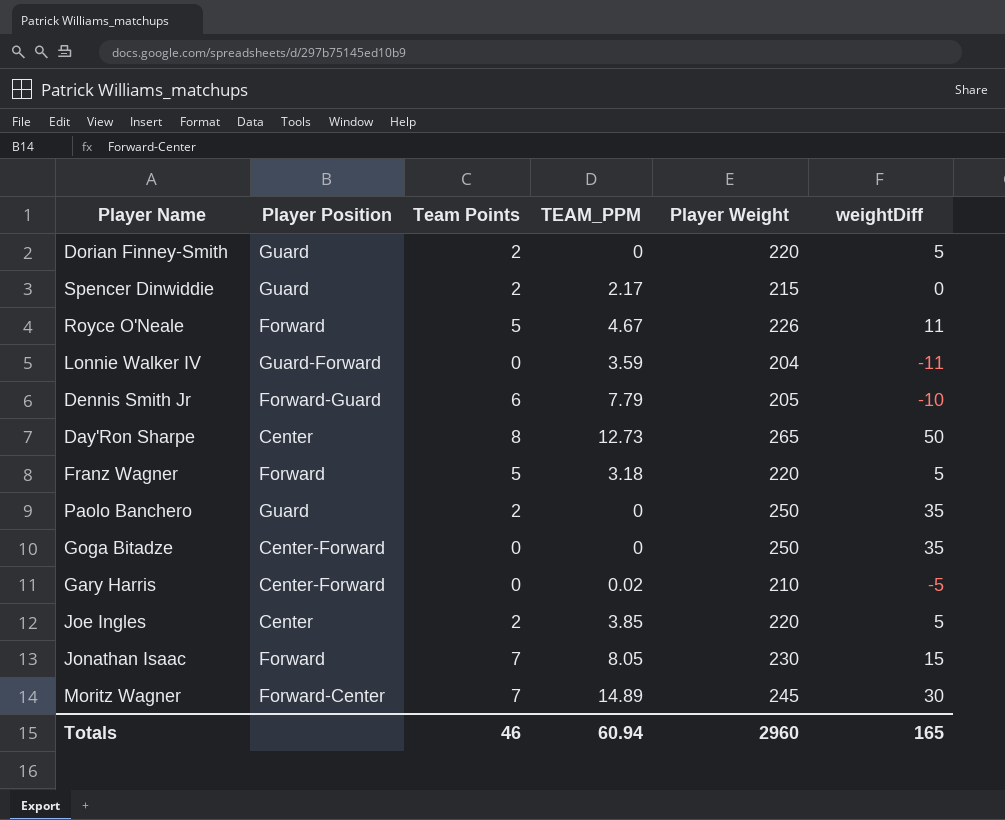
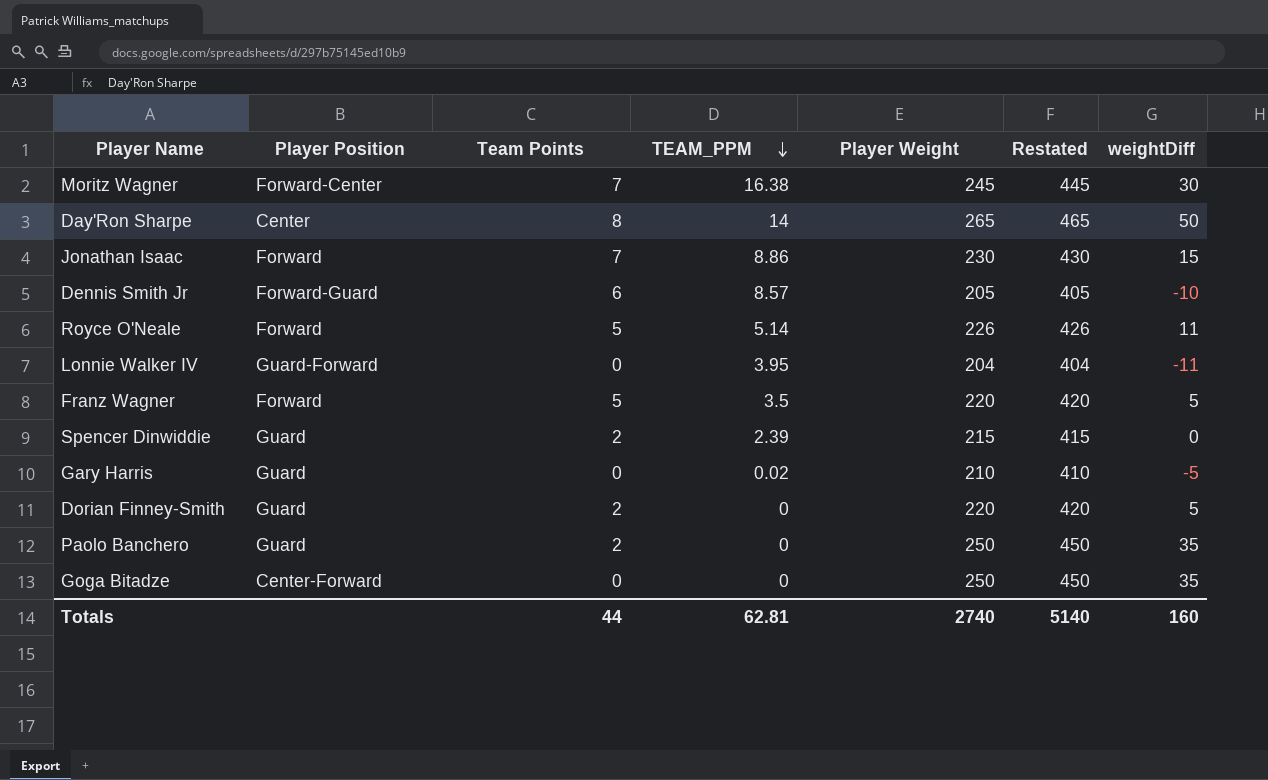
row order: none -> TEAM_PPM descending
column Restated | formula: none -> [Player Weight] + 200
row Joe Ingles: Center | 2 | 3.85 | 220 | 5 -> none
Moritz Wagner | TEAM_PPM: 14.89 -> 16.38
Day'Ron Sharpe | TEAM_PPM: 12.73 -> 14
Jonathan Isaac | TEAM_PPM: 8.05 -> 8.86
Dennis Smith Jr | TEAM_PPM: 7.79 -> 8.57
Royce O'Neale | TEAM_PPM: 4.67 -> 5.14
Lonnie Walker IV | TEAM_PPM: 3.59 -> 3.95
Franz Wagner | TEAM_PPM: 3.18 -> 3.5
Spencer Dinwiddie | TEAM_PPM: 2.17 -> 2.39
Gary Harris | Player Position: Center-Forward -> Guard
Totals | Team Points: 46 -> 44
Totals | TEAM_PPM: 60.94 -> 62.81
Totals | Player Weight: 2960 -> 2740
Totals | weightDiff: 165 -> 160

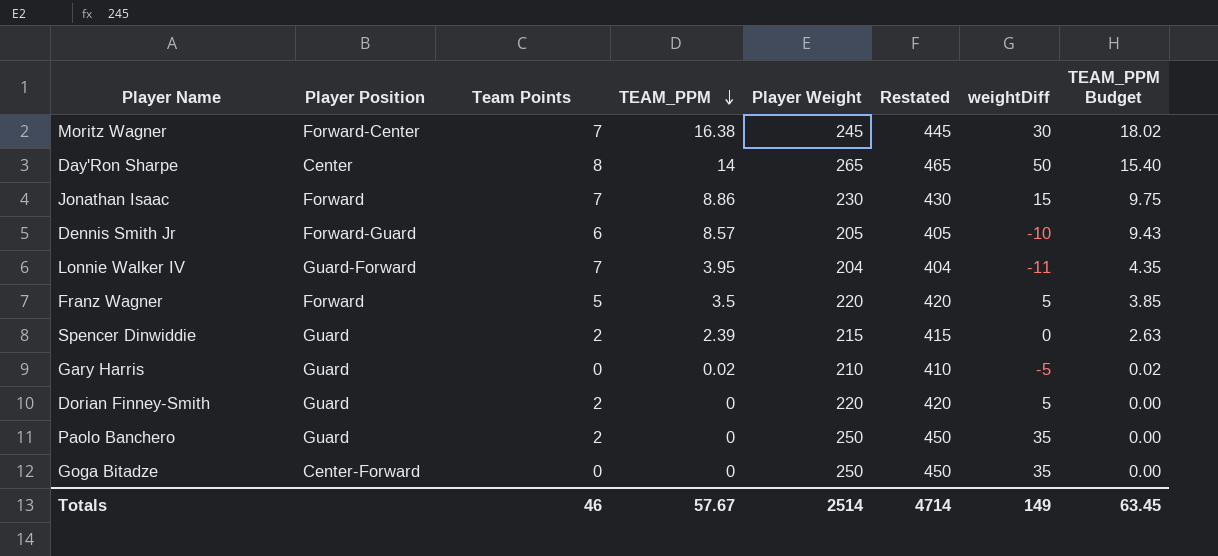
column TEAM_PPM Budget | formula: none -> [TEAM_PPM] * 1.1
row Royce O'Neale: Forward | 5 | 5.14 | 226 | 426 | 11 -> none
Lonnie Walker IV | Team Points: 0 -> 7
Totals | Team Points: 44 -> 46
Totals | TEAM_PPM: 62.81 -> 57.67
Totals | Player Weight: 2740 -> 2514
Totals | Restated: 5140 -> 4714
Totals | weightDiff: 160 -> 149

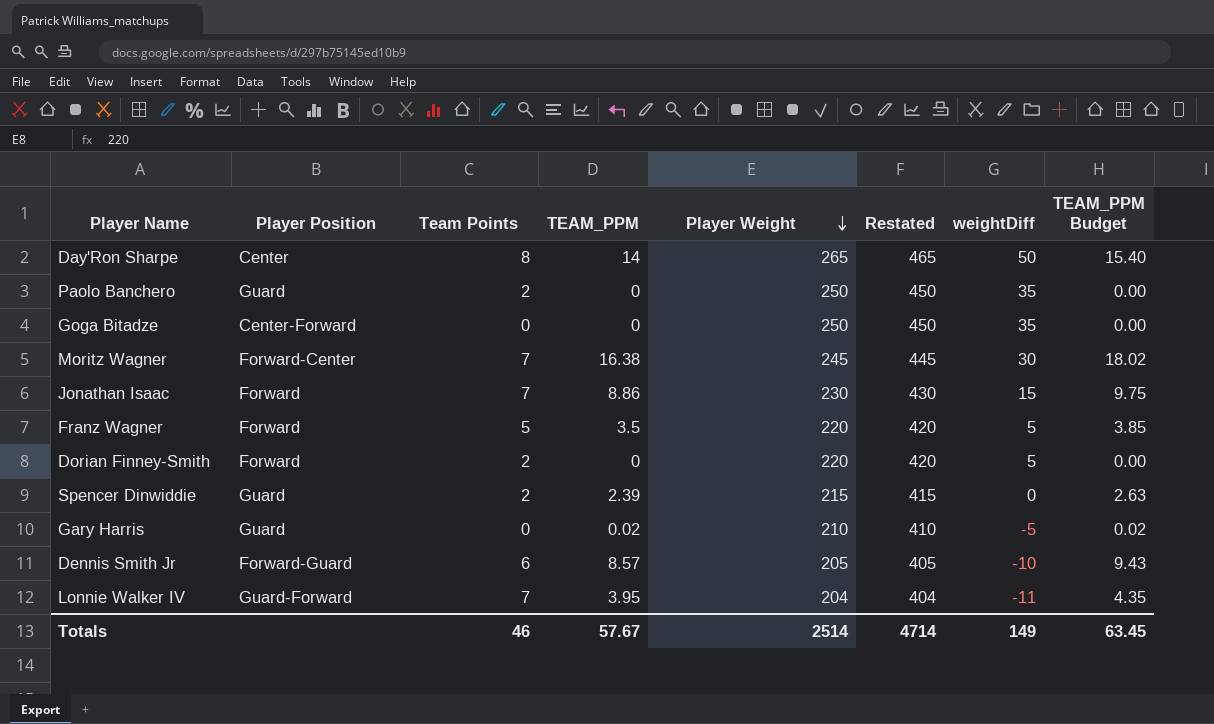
row order: TEAM_PPM descending -> Player Weight descending
Dorian Finney-Smith | Player Position: Guard -> Forward

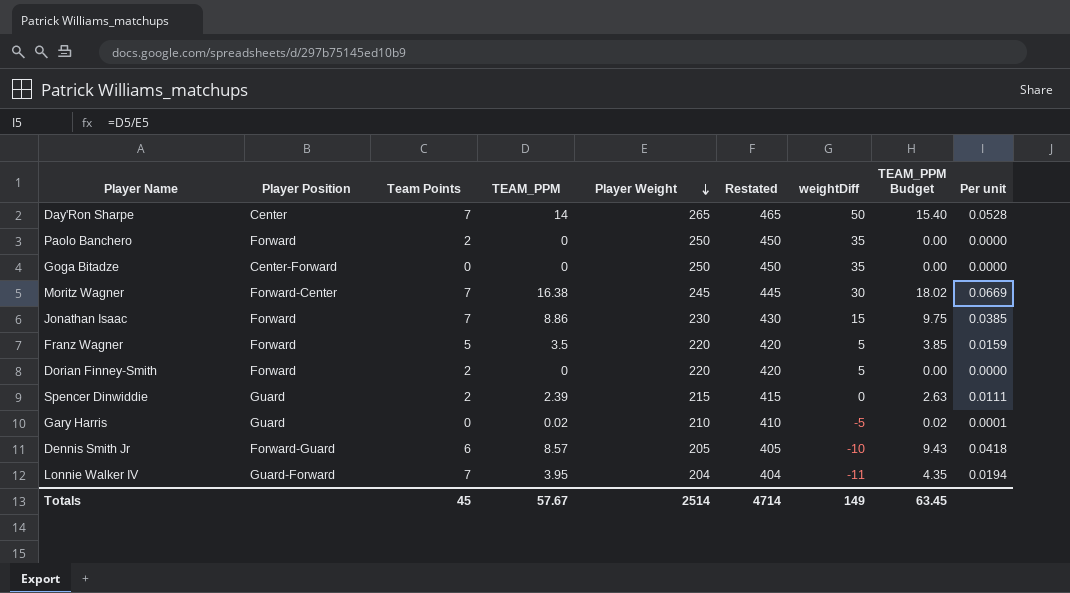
column Per unit | formula: none -> [TEAM_PPM] / [Player Weight]
Day'Ron Sharpe | Team Points: 8 -> 7
Paolo Banchero | Player Position: Guard -> Forward
Totals | Team Points: 46 -> 45

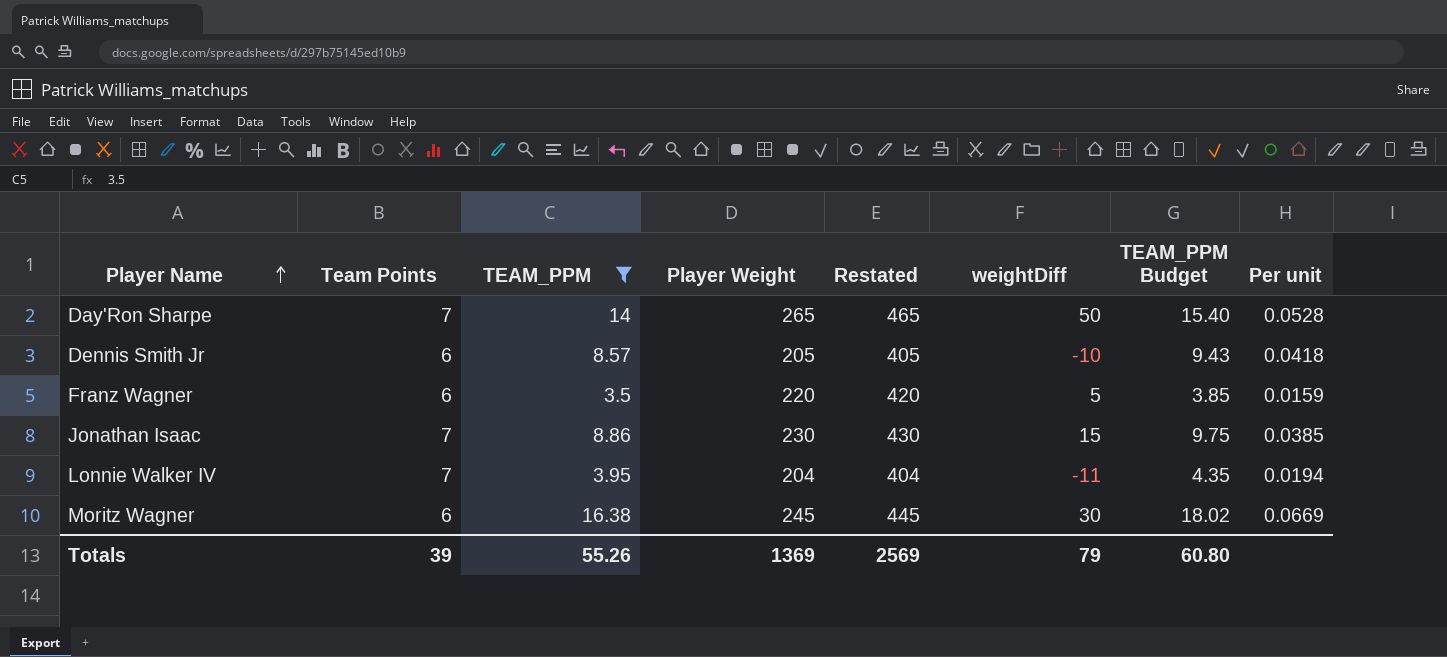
filter: none -> TEAM_PPM >= 3.5
row order: Player Weight descending -> Player Name ascending
column Player Position | position: 2 -> none
Franz Wagner | Team Points: 5 -> 6
Moritz Wagner | Team Points: 7 -> 6
Totals | Team Points: 45 -> 39
Totals | TEAM_PPM: 57.67 -> 55.26
Totals | Player Weight: 2514 -> 1369
Totals | Restated: 4714 -> 2569
Totals | weightDiff: 149 -> 79
Totals | TEAM_PPM Budget: 63.45 -> 60.80

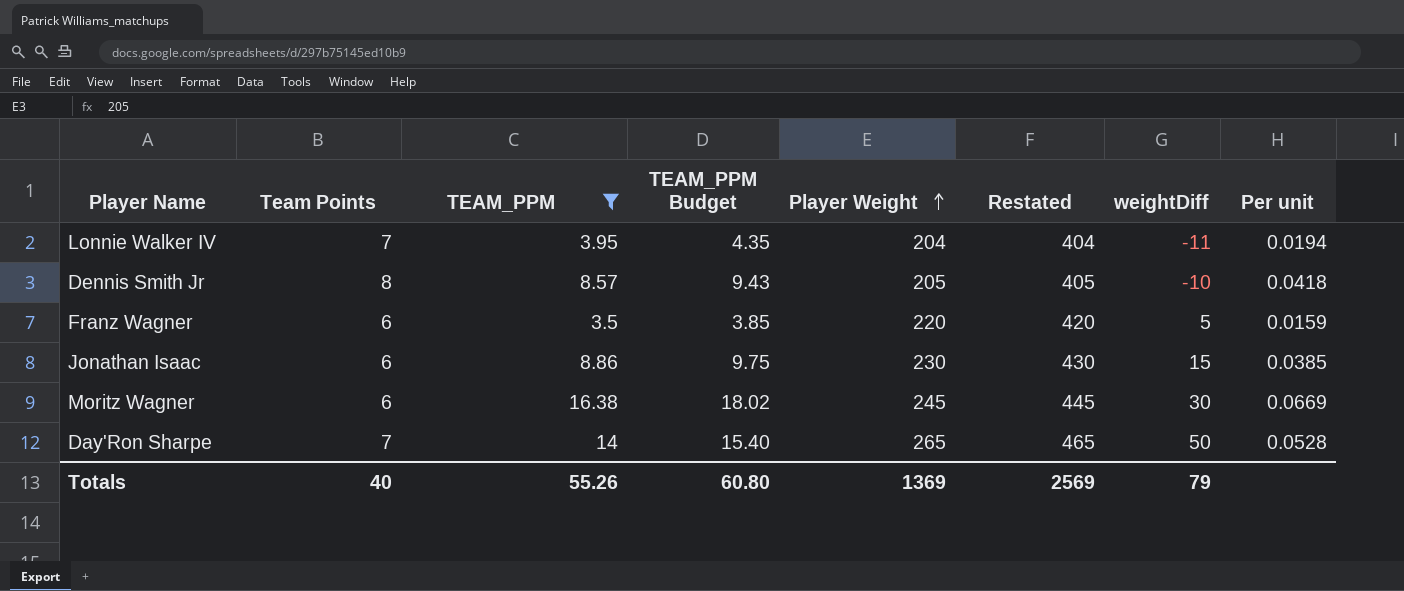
row order: Player Name ascending -> Player Weight ascending
column TEAM_PPM Budget | position: 7 -> 4
Dennis Smith Jr | Team Points: 6 -> 8
Jonathan Isaac | Team Points: 7 -> 6
Totals | Team Points: 39 -> 40

